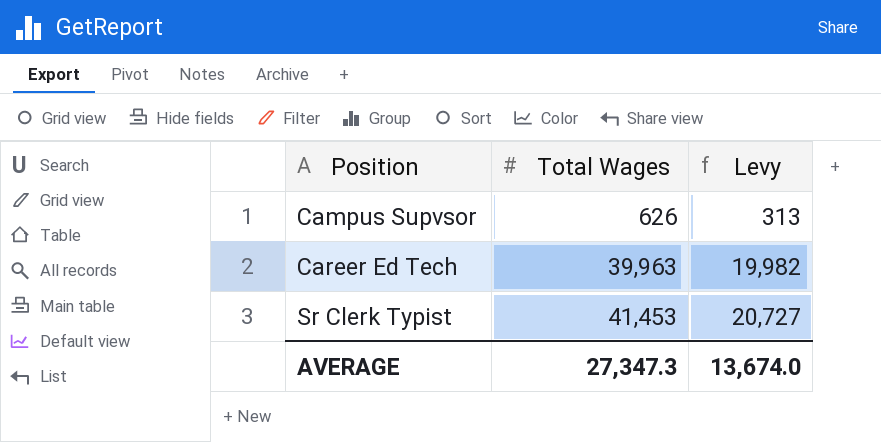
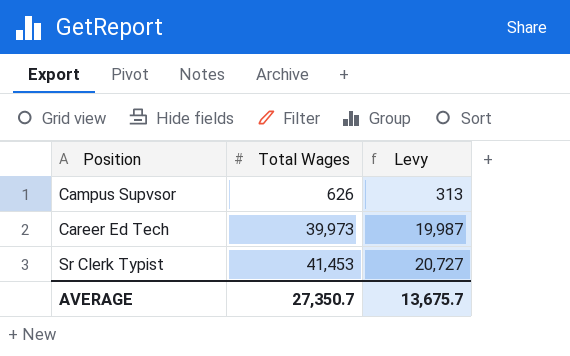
Career Ed Tech | Total Wages: 39,963 -> 39,973
Career Ed Tech | Levy: 19,982 -> 19,987
AVERAGE | Total Wages: 27,347.3 -> 27,350.7
AVERAGE | Levy: 13,674.0 -> 13,675.7

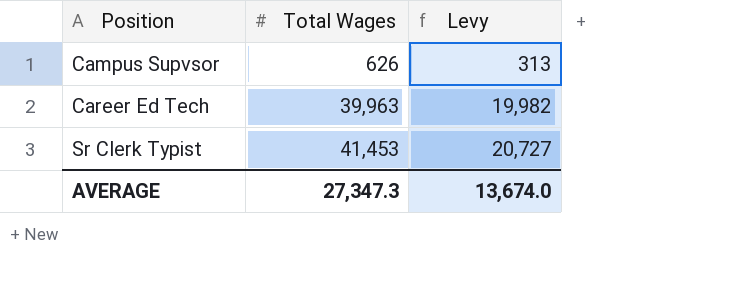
Career Ed Tech | Total Wages: 39,973 -> 39,963
Career Ed Tech | Levy: 19,987 -> 19,982
AVERAGE | Total Wages: 27,350.7 -> 27,347.3
AVERAGE | Levy: 13,675.7 -> 13,674.0

